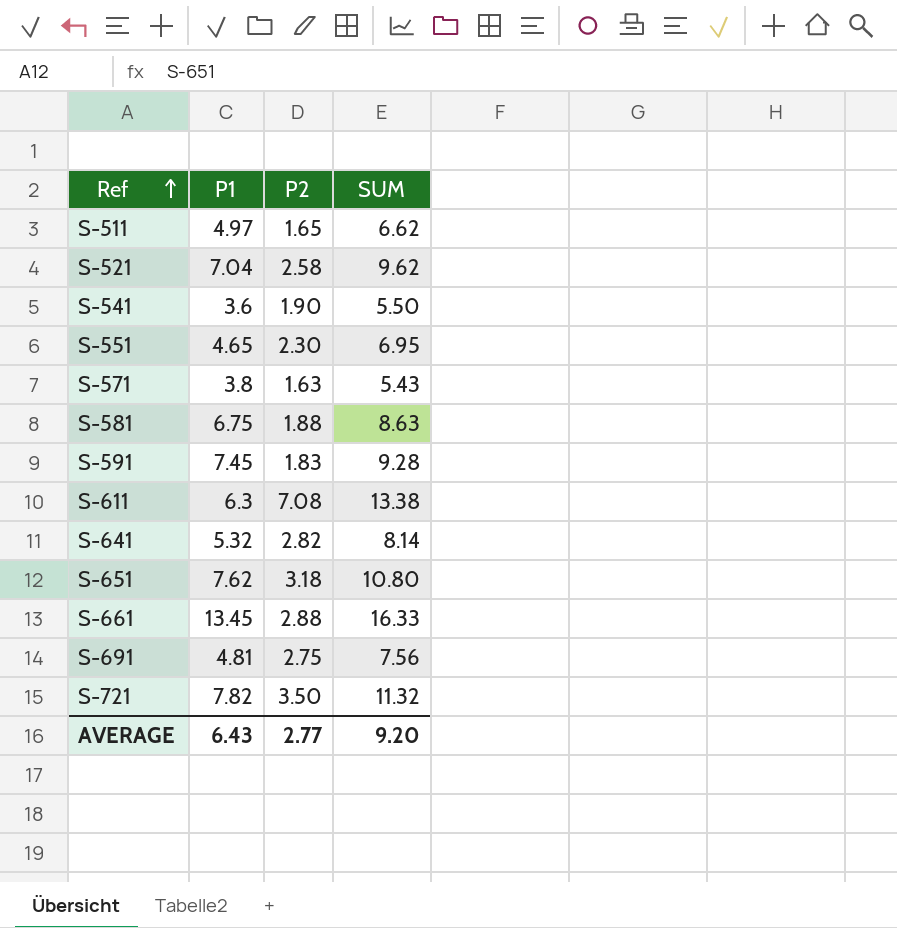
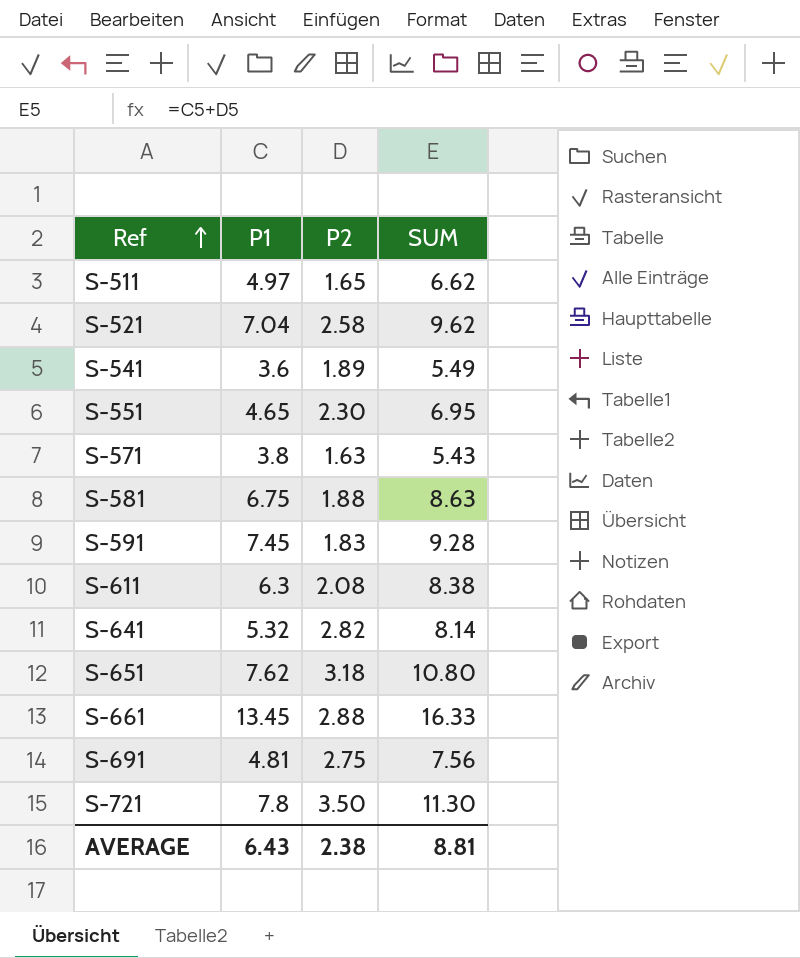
S-541 | P2: 1.90 -> 1.89
S-541 | SUM: 5.50 -> 5.49
S-611 | P2: 7.08 -> 2.08
S-611 | SUM: 13.38 -> 8.38
S-721 | P1: 7.82 -> 7.8
S-721 | SUM: 11.32 -> 11.30
AVERAGE | P2: 2.77 -> 2.38
AVERAGE | SUM: 9.20 -> 8.81

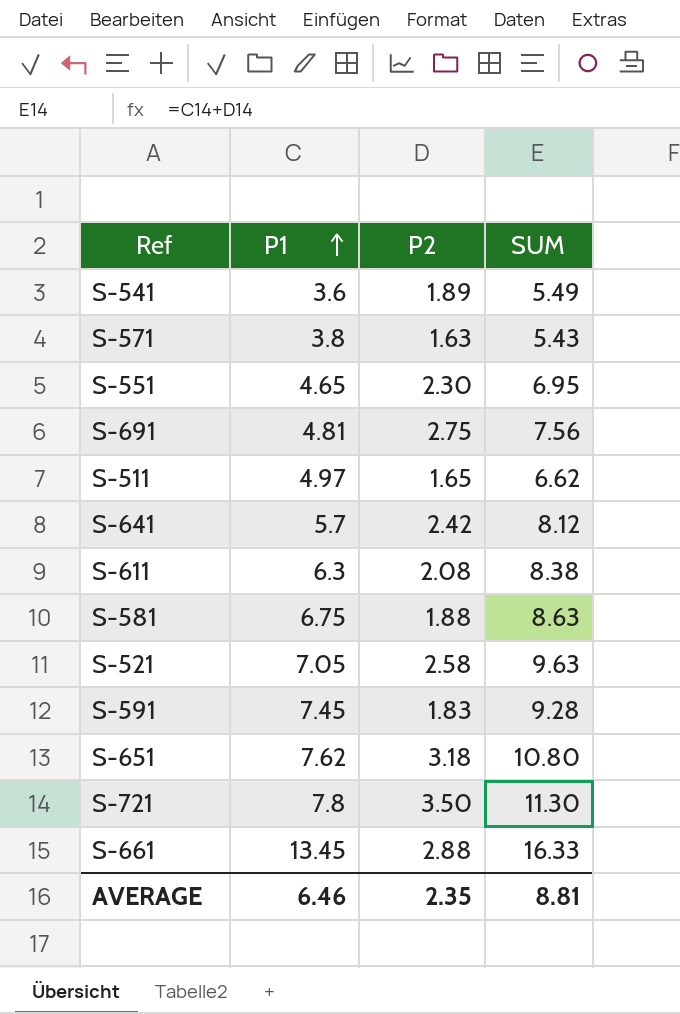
row order: Ref ascending -> P1 ascending
S-641 | P1: 5.32 -> 5.7
S-641 | P2: 2.82 -> 2.42
S-641 | SUM: 8.14 -> 8.12
S-521 | P1: 7.04 -> 7.05
S-521 | SUM: 9.62 -> 9.63
AVERAGE | P1: 6.43 -> 6.46
AVERAGE | P2: 2.38 -> 2.35

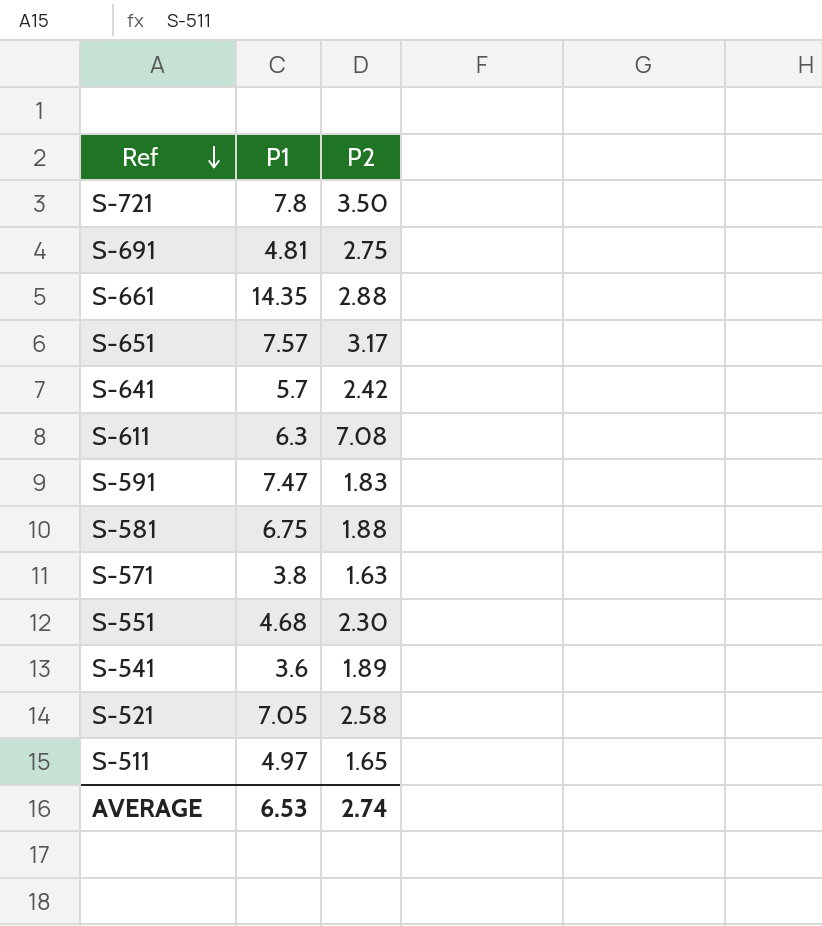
row order: P1 ascending -> Ref descending
column SUM | formula: [P1] + [P2] -> none
S-661 | P1: 13.45 -> 14.35
S-651 | P1: 7.62 -> 7.57
S-651 | P2: 3.18 -> 3.17
S-611 | P2: 2.08 -> 7.08
S-591 | P1: 7.45 -> 7.47
S-551 | P1: 4.65 -> 4.68
AVERAGE | P1: 6.46 -> 6.53
AVERAGE | P2: 2.35 -> 2.74

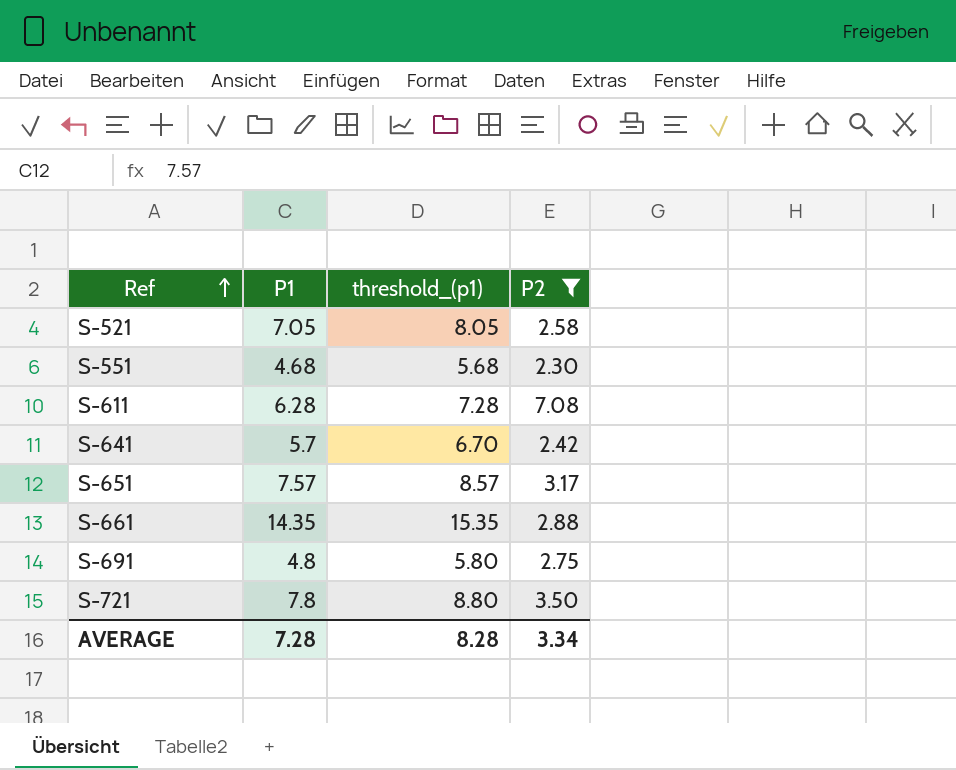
filter: none -> P2 >= 2.30
row order: Ref descending -> Ref ascending
column threshold_(p1) | formula: none -> [P1] + 1
S-611 | P1: 6.3 -> 6.28
S-691 | P1: 4.81 -> 4.8
AVERAGE | P1: 6.53 -> 7.28
AVERAGE | P2: 2.74 -> 3.34

